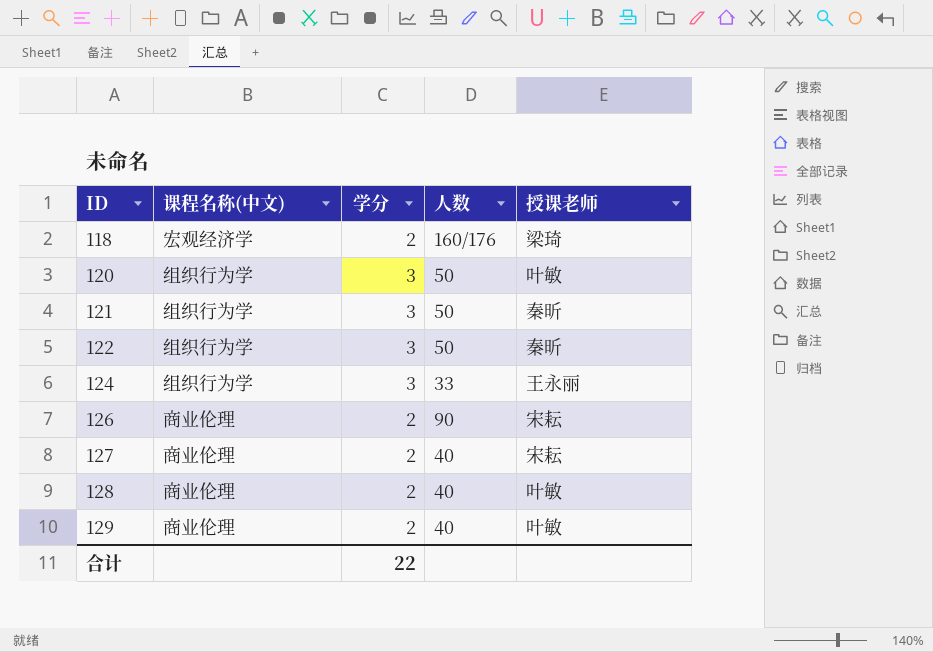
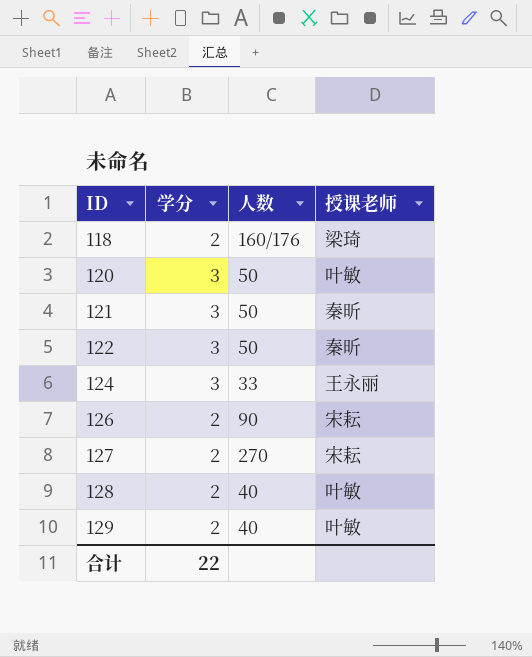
column 课程名称(中文) | position: 2 -> none
127 | 人数: 40 -> 270

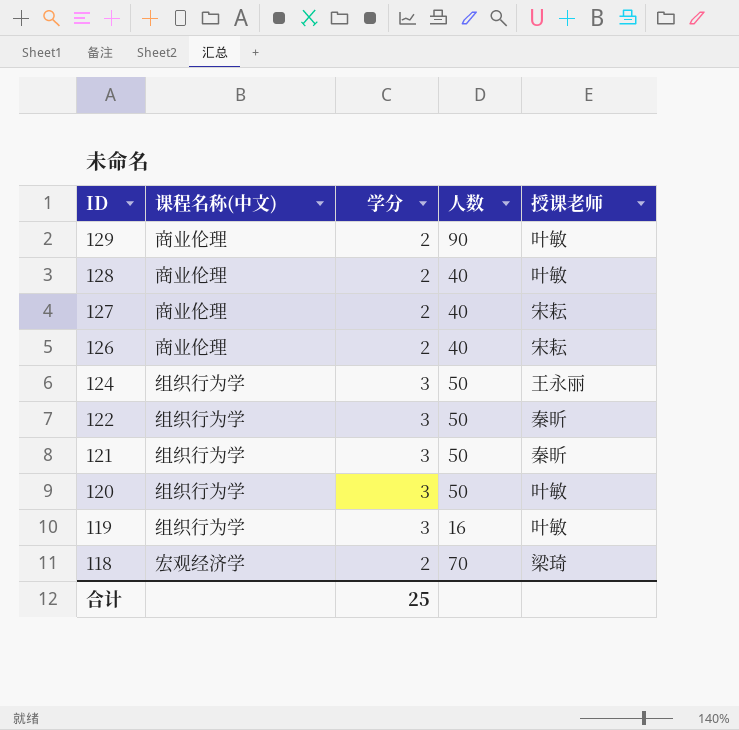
row order: ID ascending -> ID descending
column 课程名称(中文) | position: none -> 2
129 | 人数: 40 -> 90
127 | 人数: 270 -> 40
126 | 人数: 90 -> 40
124 | 人数: 33 -> 50
row 119: none -> 组织行为学 | 3 | 16 | 叶敏
118 | 人数: 160/176 -> 70
合计 | 学分: 22 -> 25

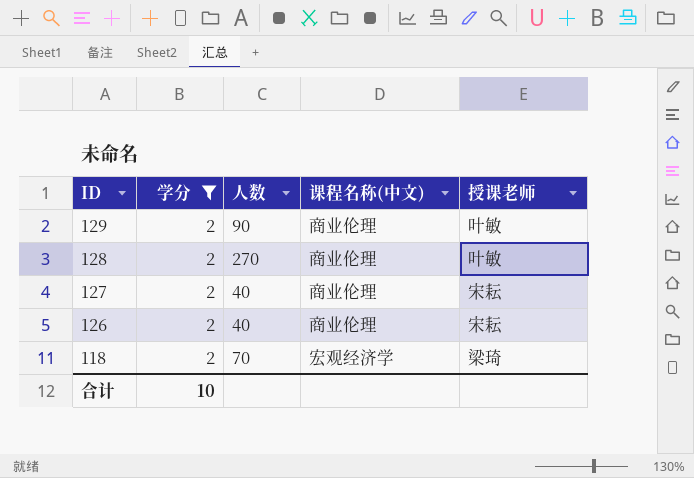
filter: none -> 学分 = 2
column 课程名称(中文) | position: 2 -> 4
128 | 人数: 40 -> 270
合计 | 学分: 25 -> 10

